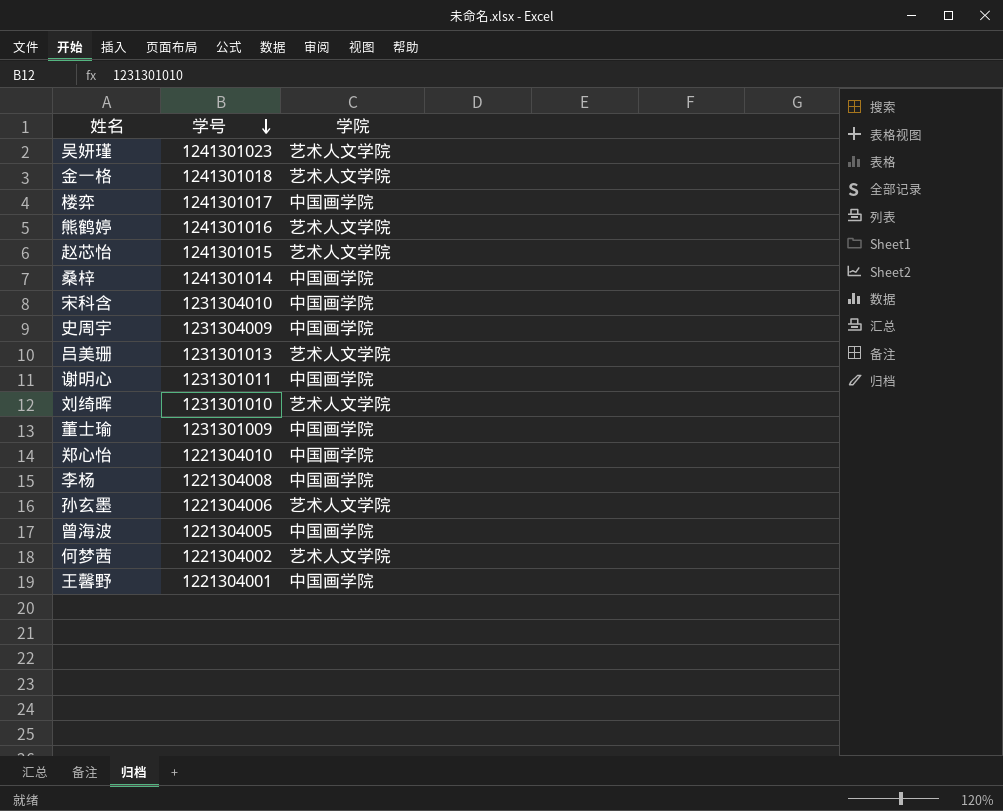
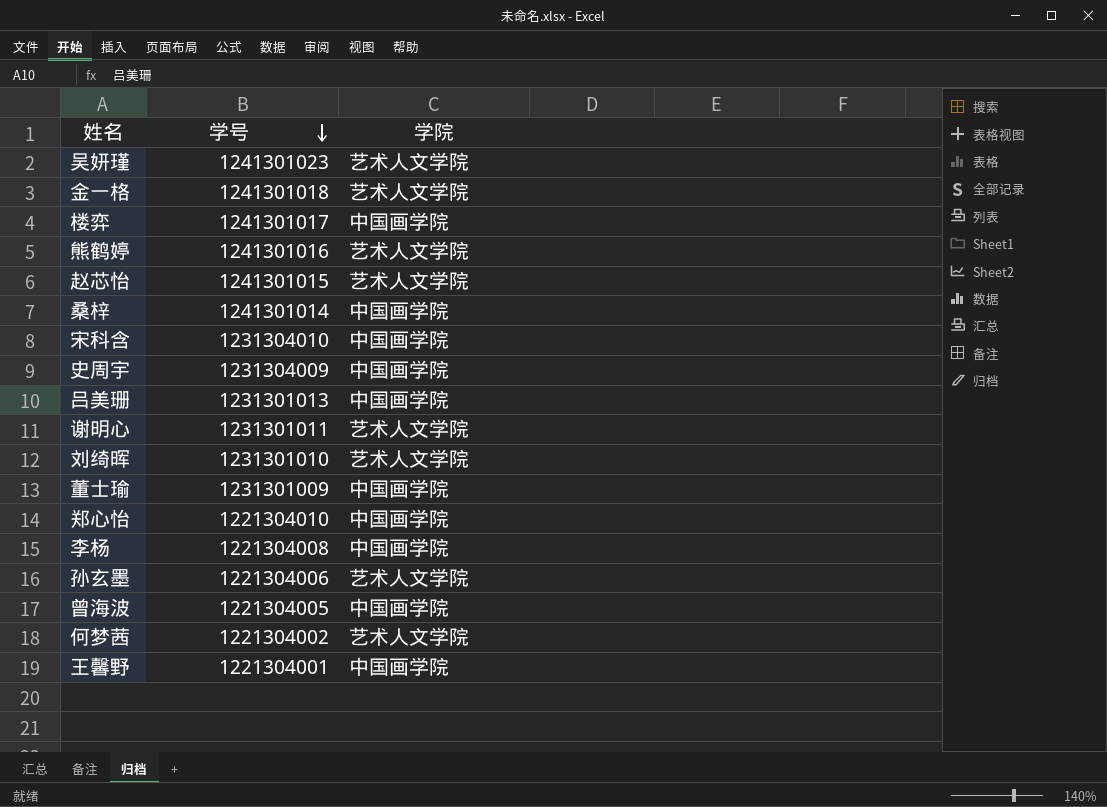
吕美珊 | 学院: 艺术人文学院 -> 中国画学院
谢明心 | 学院: 中国画学院 -> 艺术人文学院

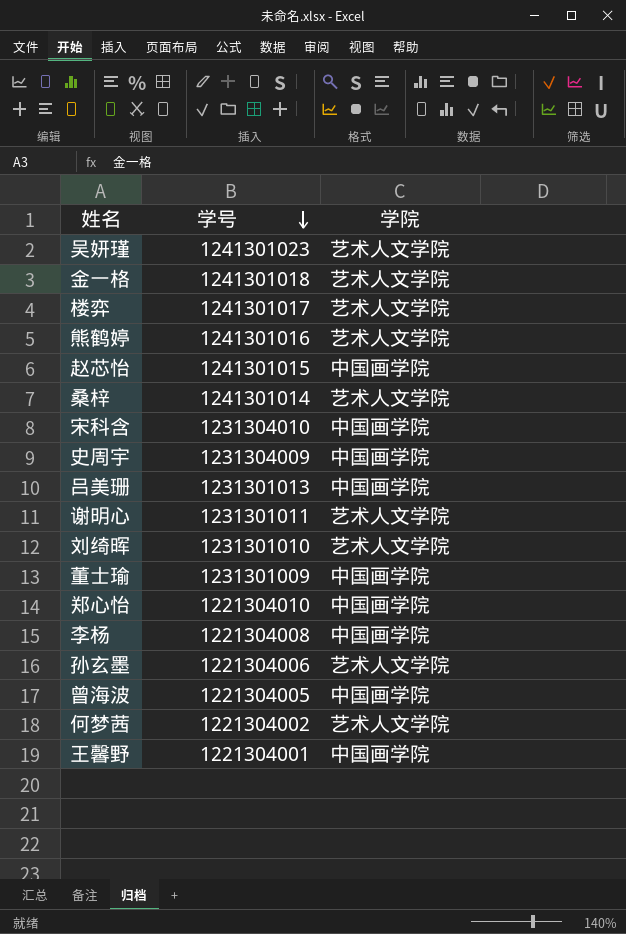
楼弈 | 学院: 中国画学院 -> 艺术人文学院
赵芯怡 | 学院: 艺术人文学院 -> 中国画学院
桑梓 | 学院: 中国画学院 -> 艺术人文学院

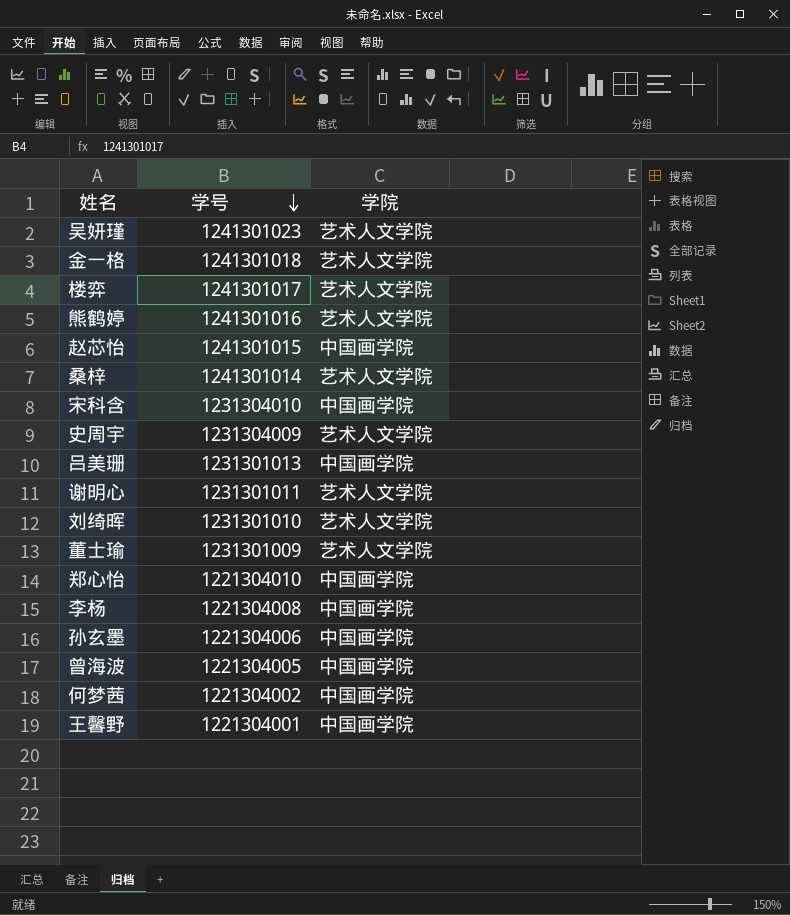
史周宇 | 学院: 中国画学院 -> 艺术人文学院
董士瑜 | 学院: 中国画学院 -> 艺术人文学院
孙玄墨 | 学院: 艺术人文学院 -> 中国画学院
何梦茜 | 学院: 艺术人文学院 -> 中国画学院

